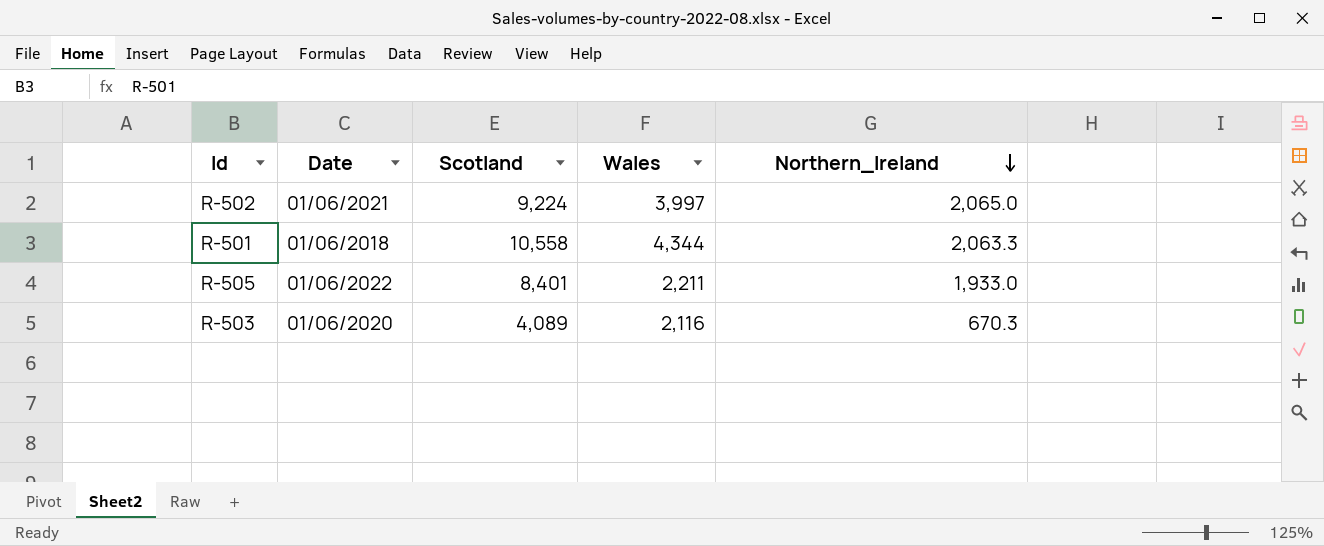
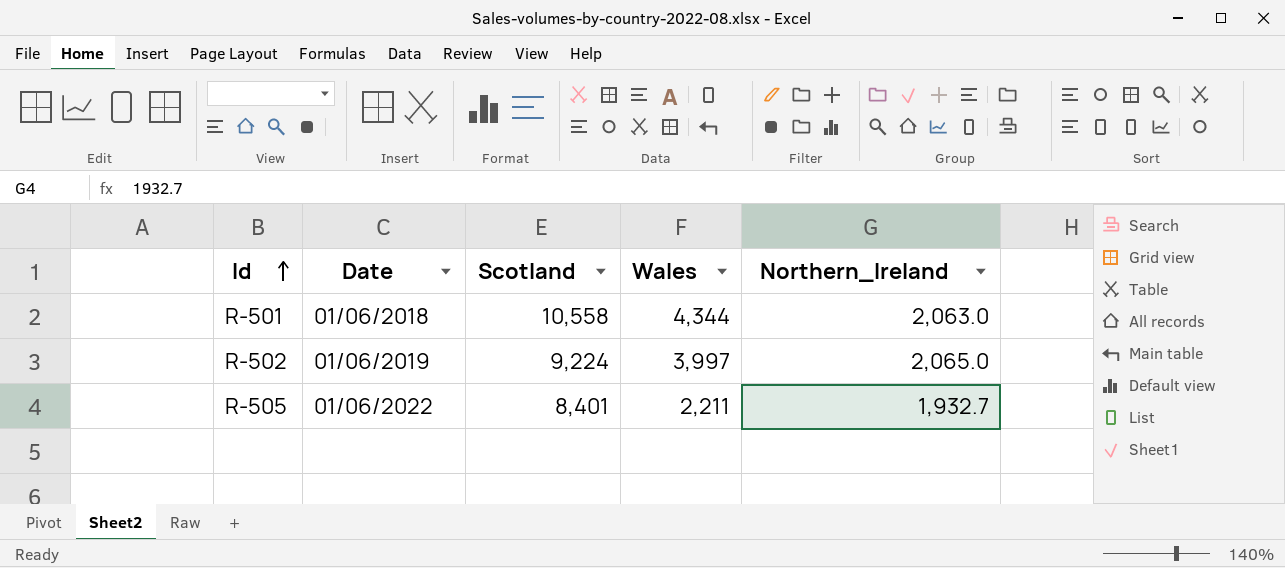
row order: Northern_Ireland descending -> Id ascending
row R-503: 01/06/2020 | 4,089 | 2,116 | 670.3 -> none
R-501 | Northern_Ireland: 2,063.3 -> 2,063.0
R-502 | Date: 01/06/2021 -> 01/06/2019
R-505 | Northern_Ireland: 1,933.0 -> 1,932.7

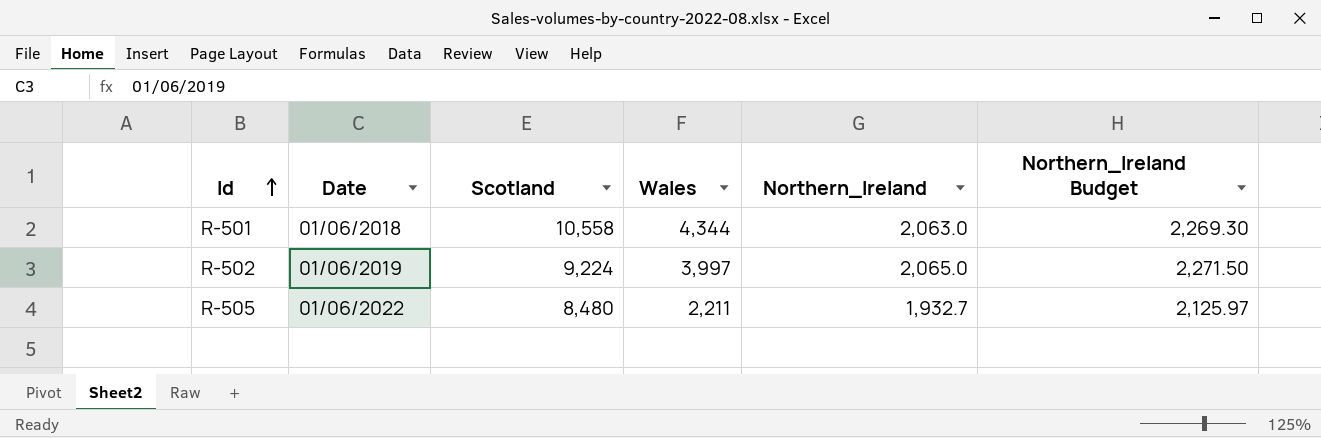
column Northern_Ireland Budget | formula: none -> [Northern_Ireland] * 1.1
R-505 | Scotland: 8,401 -> 8,480

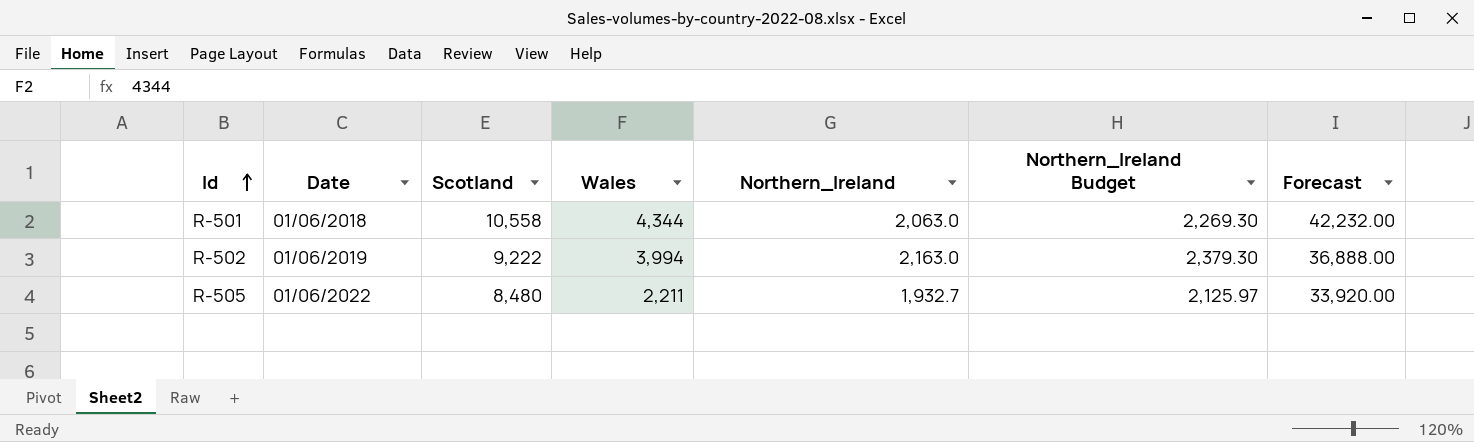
column Forecast | formula: none -> [Scotland] * 4
R-502 | Scotland: 9,224 -> 9,222
R-502 | Wales: 3,997 -> 3,994
R-502 | Northern_Ireland: 2,065.0 -> 2,163.0
R-502 | Northern_Ireland Budget: 2,271.50 -> 2,379.30

